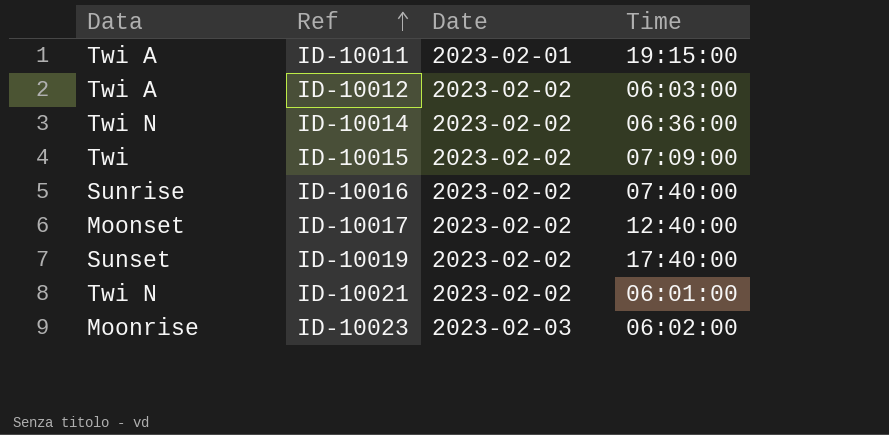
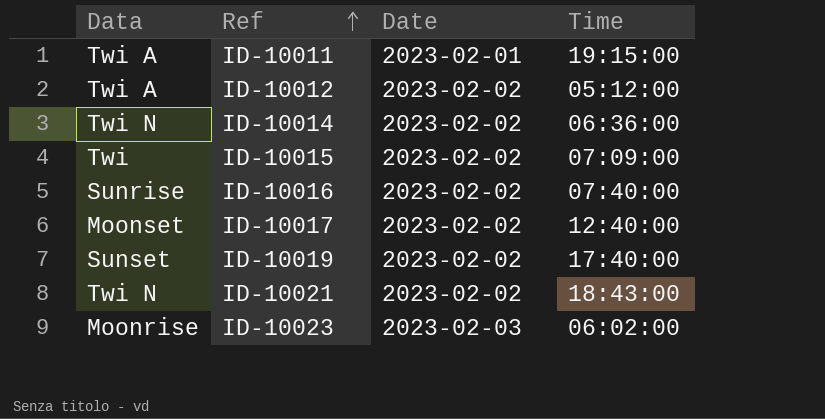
ID-10012 | Time: 06:03:00 -> 05:12:00
ID-10021 | Time: 06:01:00 -> 18:43:00

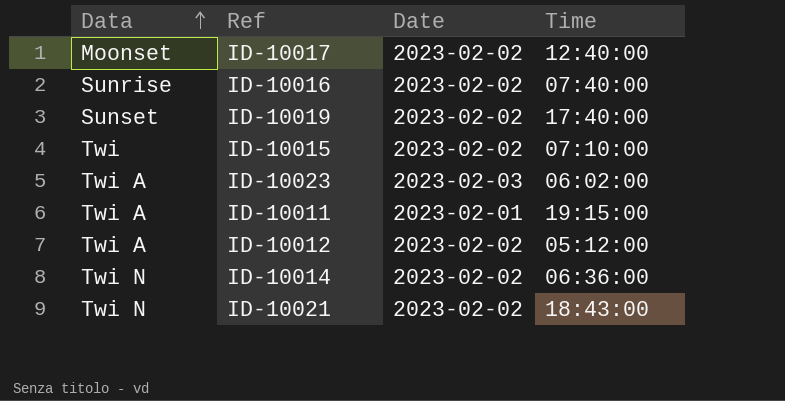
row order: Ref ascending -> Data ascending
ID-10015 | Time: 07:09:00 -> 07:10:00
ID-10023 | Data: Moonrise -> Twi A

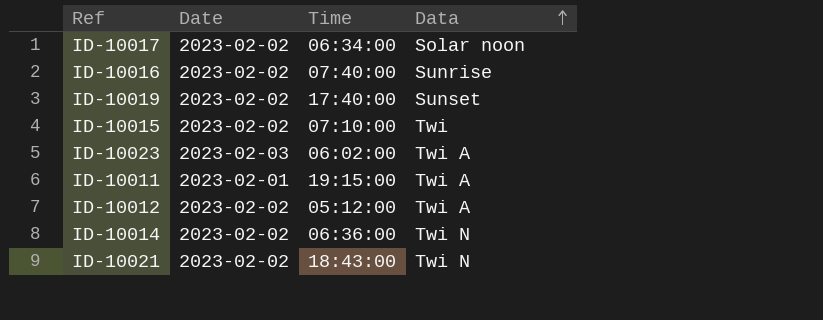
column Data | position: 1 -> 4
ID-10017 | Time: 12:40:00 -> 06:34:00
ID-10017 | Data: Moonset -> Solar noon

